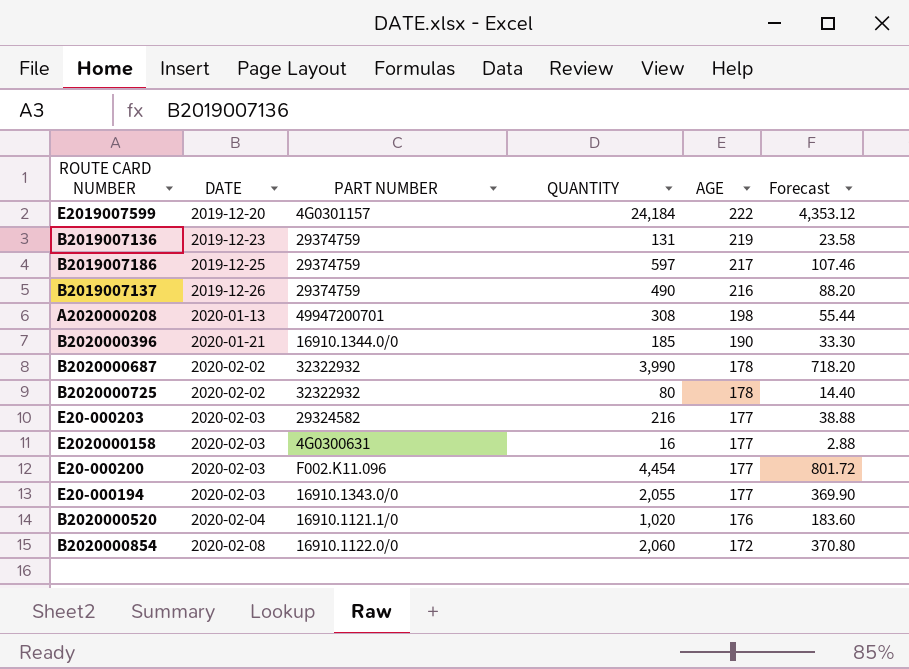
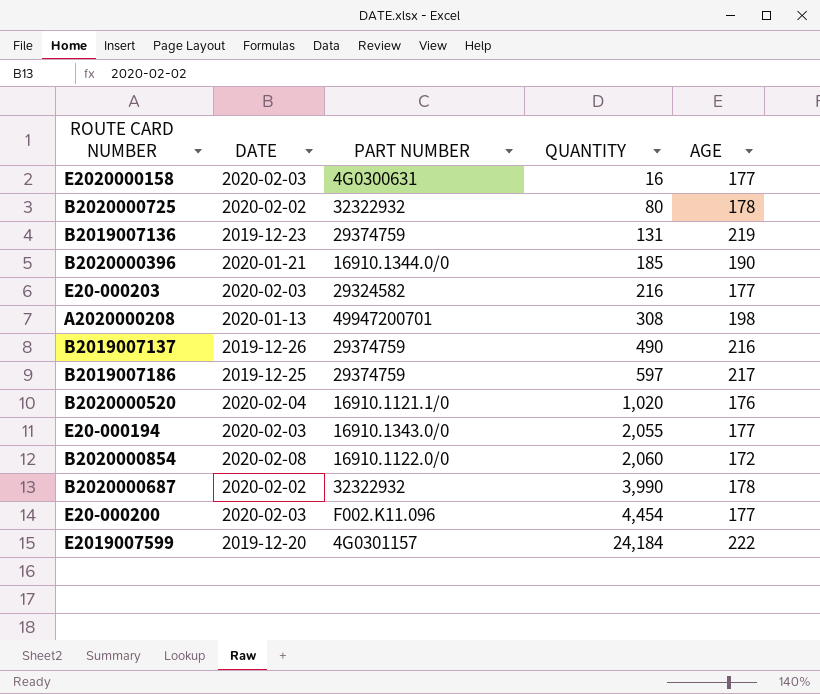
row order: DATE ascending -> QUANTITY ascending
column Forecast | formula: [QUANTITY] * 0.18 -> none

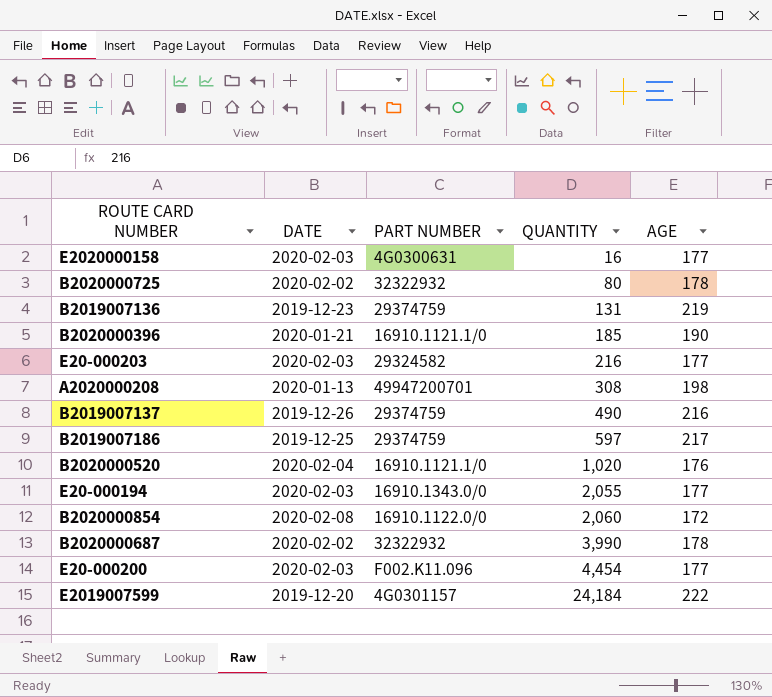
B2020000396 | PART NUMBER: 16910.1344.0/0 -> 16910.1121.1/0

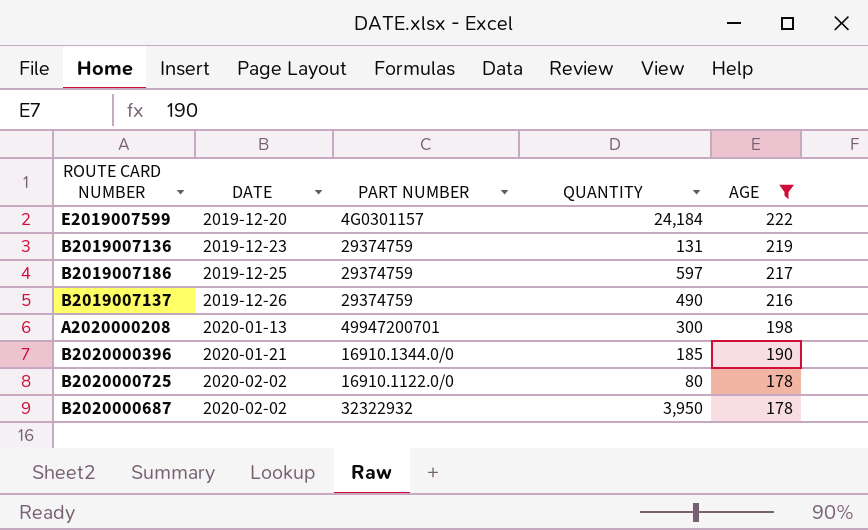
filter: none -> AGE >= 178
row order: QUANTITY ascending -> DATE ascending
A2020000208 | QUANTITY: 308 -> 300
B2020000396 | PART NUMBER: 16910.1121.1/0 -> 16910.1344.0/0
B2020000725 | PART NUMBER: 32322932 -> 16910.1122.0/0
B2020000687 | QUANTITY: 3,990 -> 3,950

